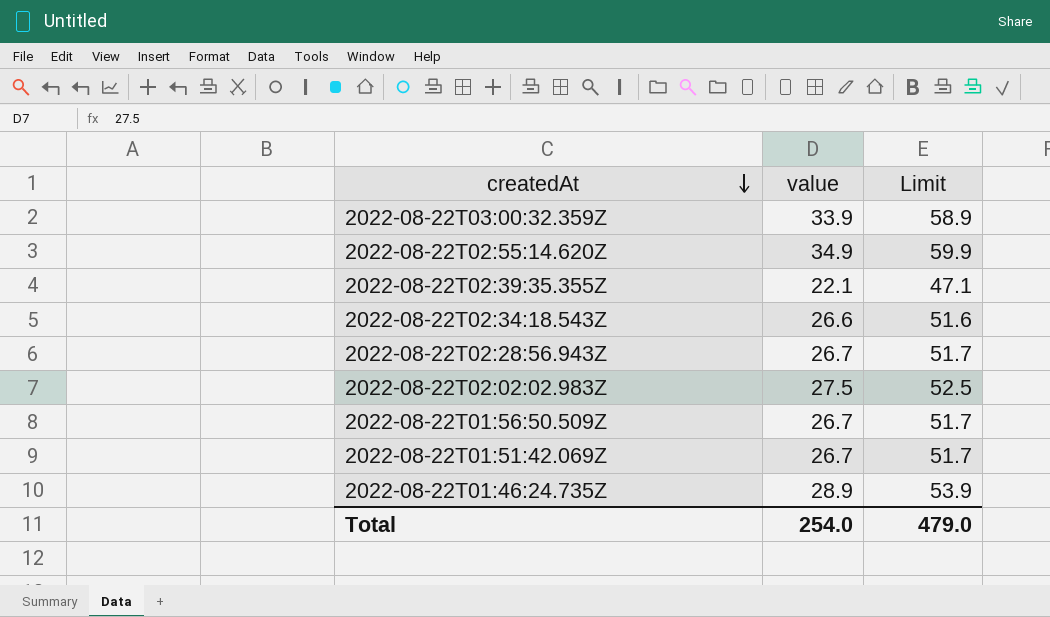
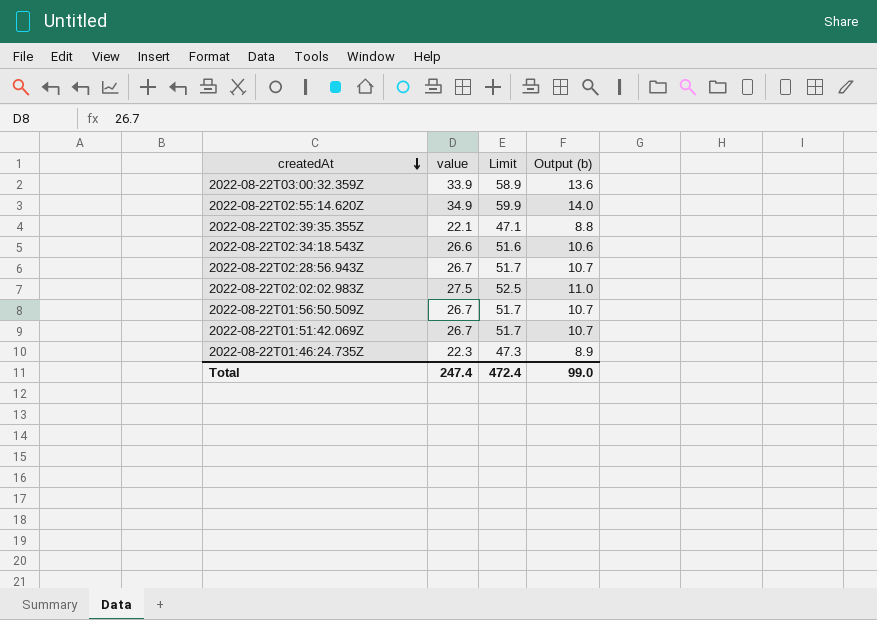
column Output (b) | formula: none -> [value] * 0.4
2022-08-22T01:46:24.735Z | value: 28.9 -> 22.3
2022-08-22T01:46:24.735Z | Limit: 53.9 -> 47.3
Total | value: 254.0 -> 247.4
Total | Limit: 479.0 -> 472.4

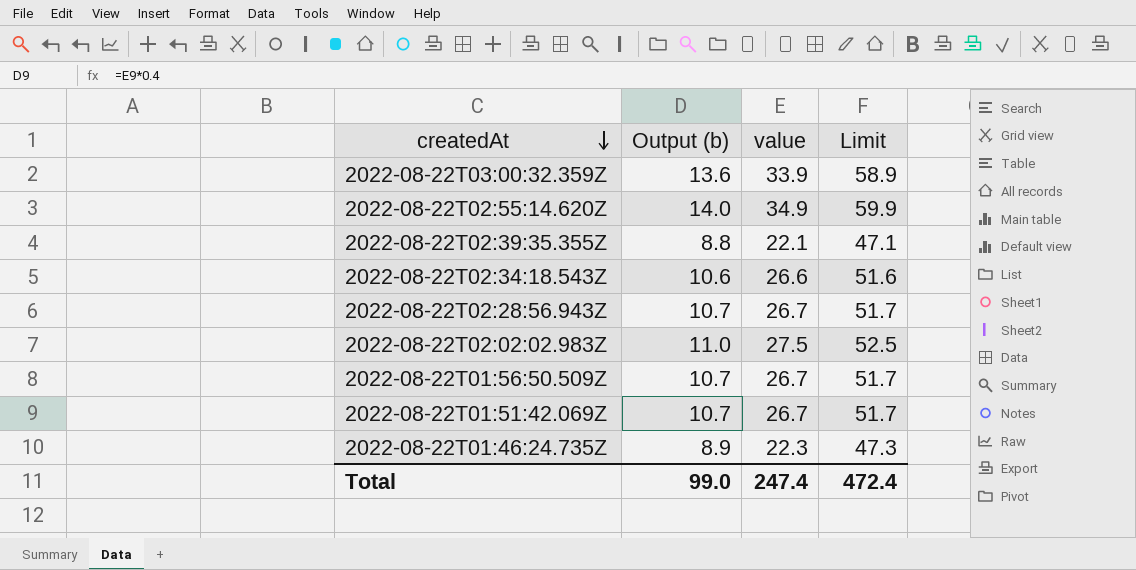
column Output (b) | position: 4 -> 2

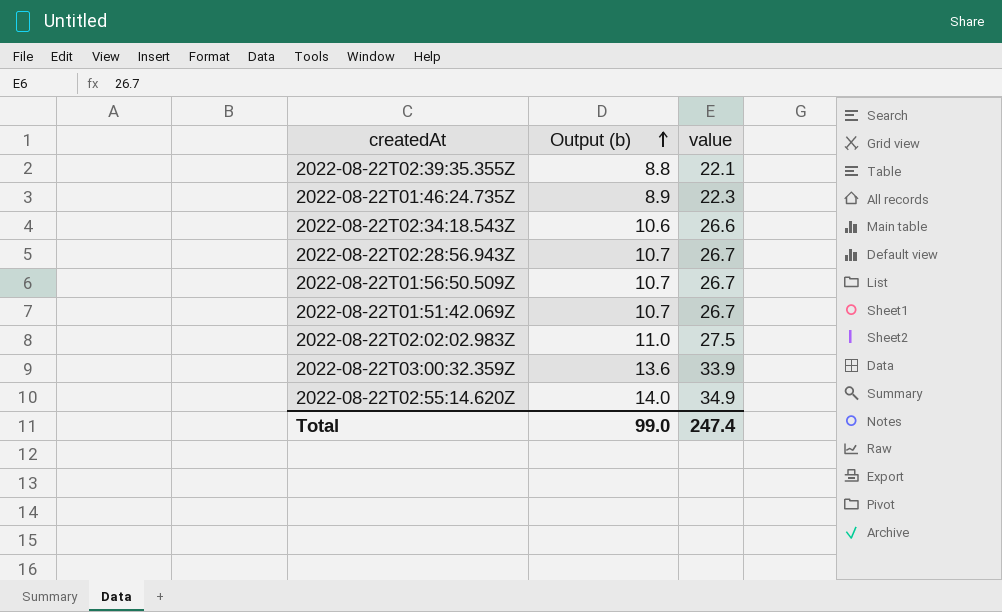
row order: createdAt descending -> Output (b) ascending
column Limit | formula: [value] + 25 -> none

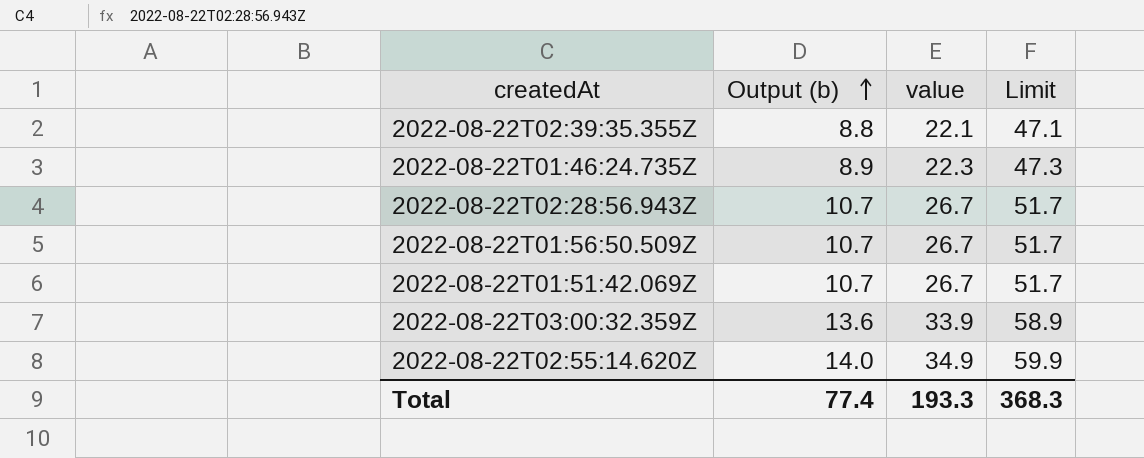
column Limit | formula: none -> [value] + 25
row 2022-08-22T02:34:18.543Z: 10.6 | 26.6 -> none
row 2022-08-22T02:02:02.983Z: 11.0 | 27.5 -> none
Total | Output (b): 99.0 -> 77.4
Total | value: 247.4 -> 193.3

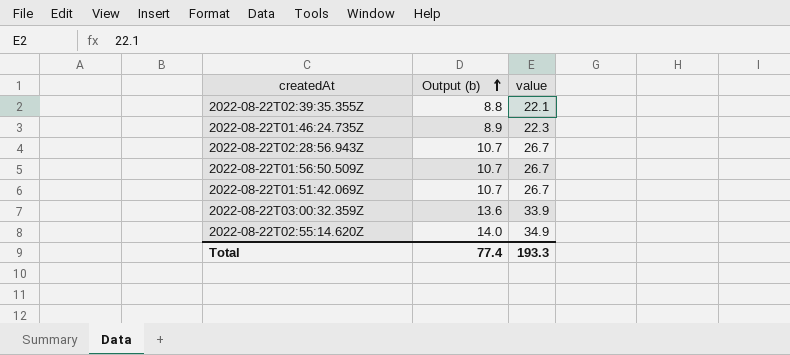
column Limit | formula: [value] + 25 -> none

